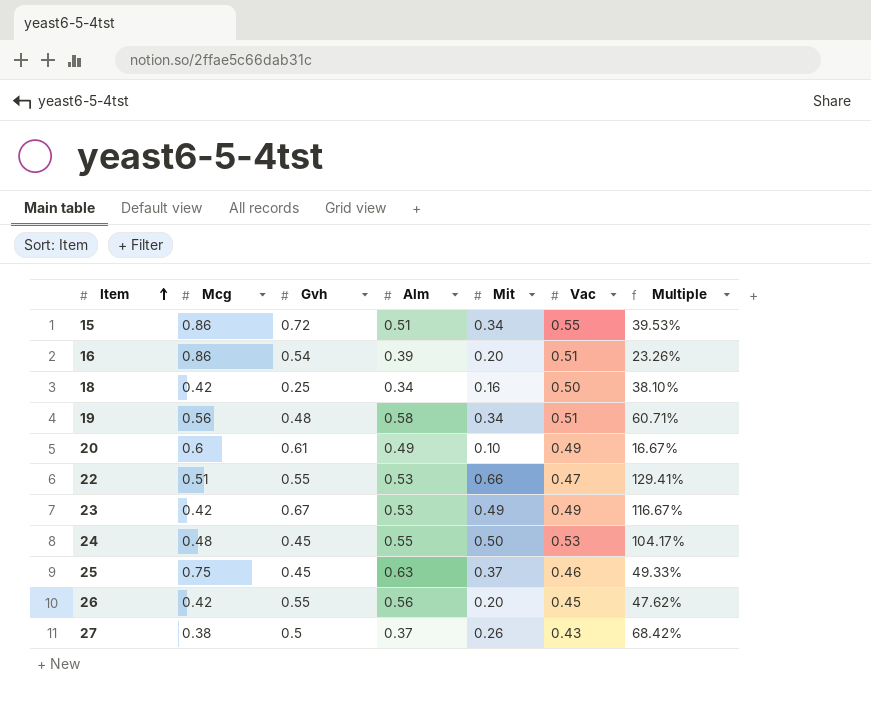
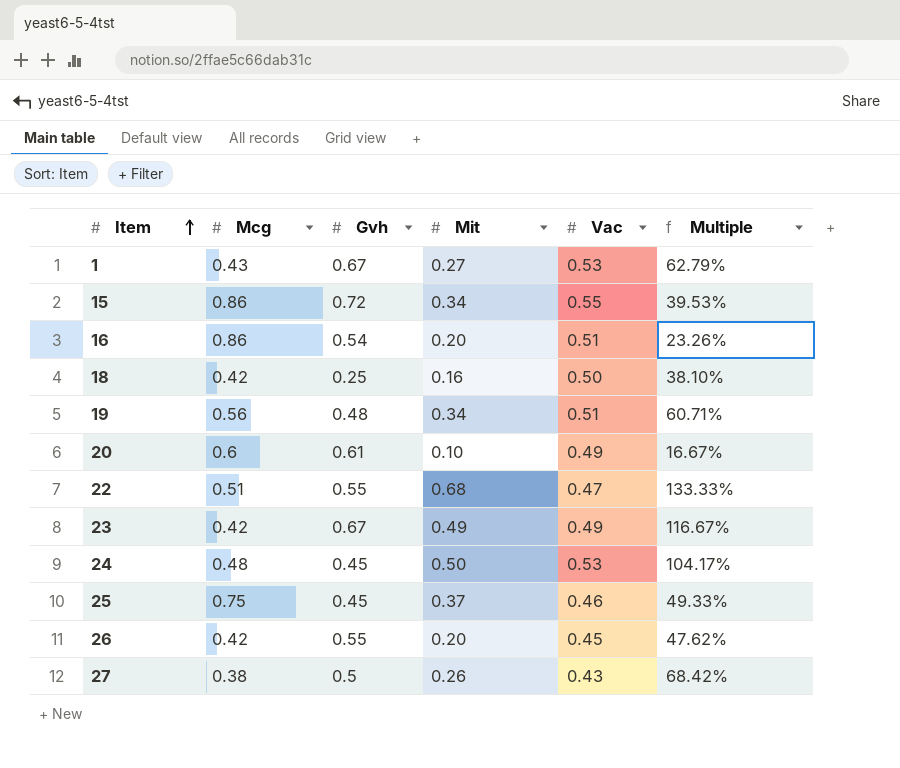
column Alm | position: 4 -> none
row 1: none -> 0.43 | 0.67 | 0.27 | 0.53 | 62.79%
22 | Mit: 0.66 -> 0.68
22 | Multiple: 129.41% -> 133.33%

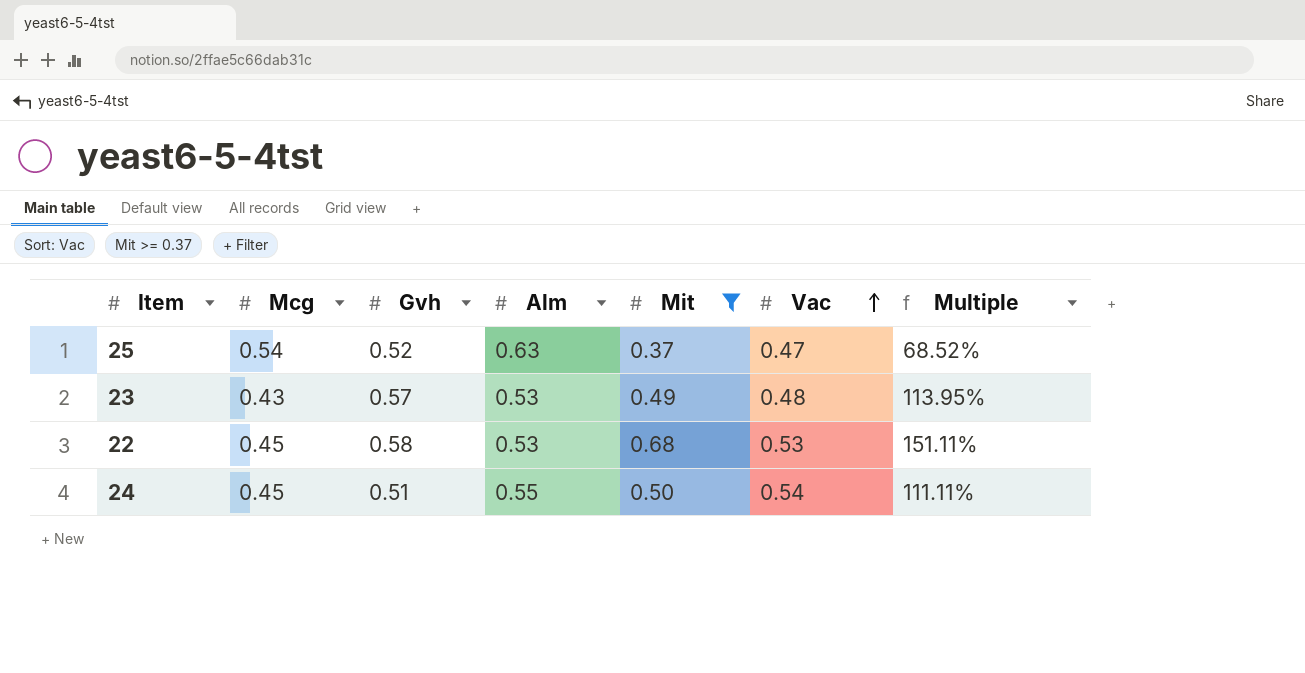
filter: none -> Mit >= 0.37
row order: Item ascending -> Vac ascending
column Alm | position: none -> 4
25 | Mcg: 0.75 -> 0.54
25 | Gvh: 0.45 -> 0.52
25 | Vac: 0.46 -> 0.47
25 | Multiple: 49.33% -> 68.52%
23 | Mcg: 0.42 -> 0.43
23 | Gvh: 0.67 -> 0.57
23 | Vac: 0.49 -> 0.48
23 | Multiple: 116.67% -> 113.95%
22 | Mcg: 0.51 -> 0.45
22 | Gvh: 0.55 -> 0.58
22 | Vac: 0.47 -> 0.53
22 | Multiple: 133.33% -> 151.11%
24 | Mcg: 0.48 -> 0.45
24 | Gvh: 0.45 -> 0.51
24 | Vac: 0.53 -> 0.54
24 | Multiple: 104.17% -> 111.11%

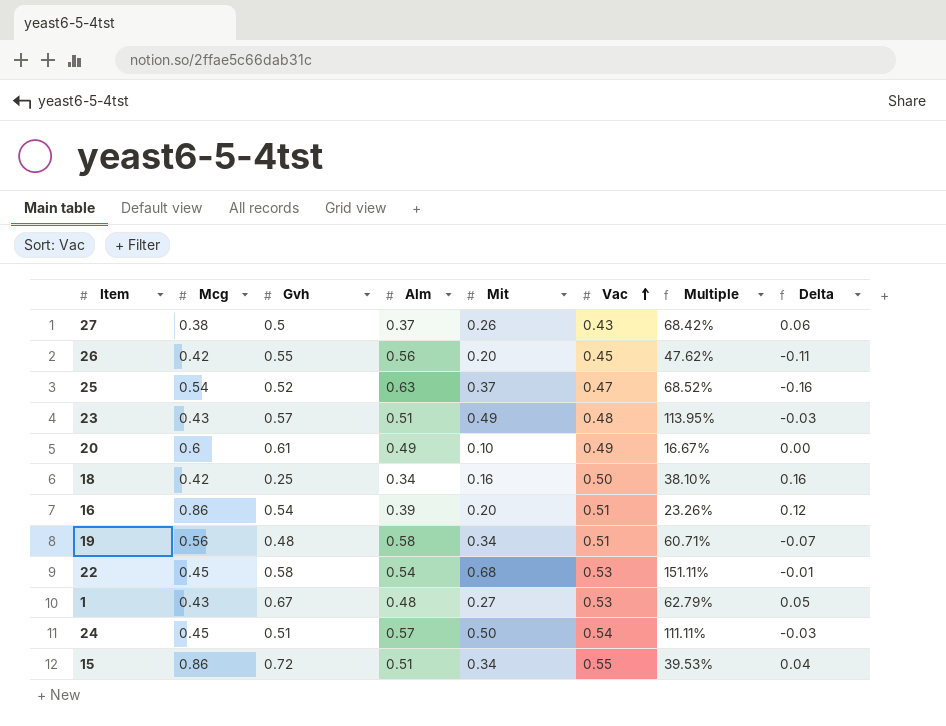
filter: Mit >= 0.37 -> none
column Delta | formula: none -> [Vac] - [Alm]
23 | Alm: 0.53 -> 0.51
22 | Alm: 0.53 -> 0.54
24 | Alm: 0.55 -> 0.57

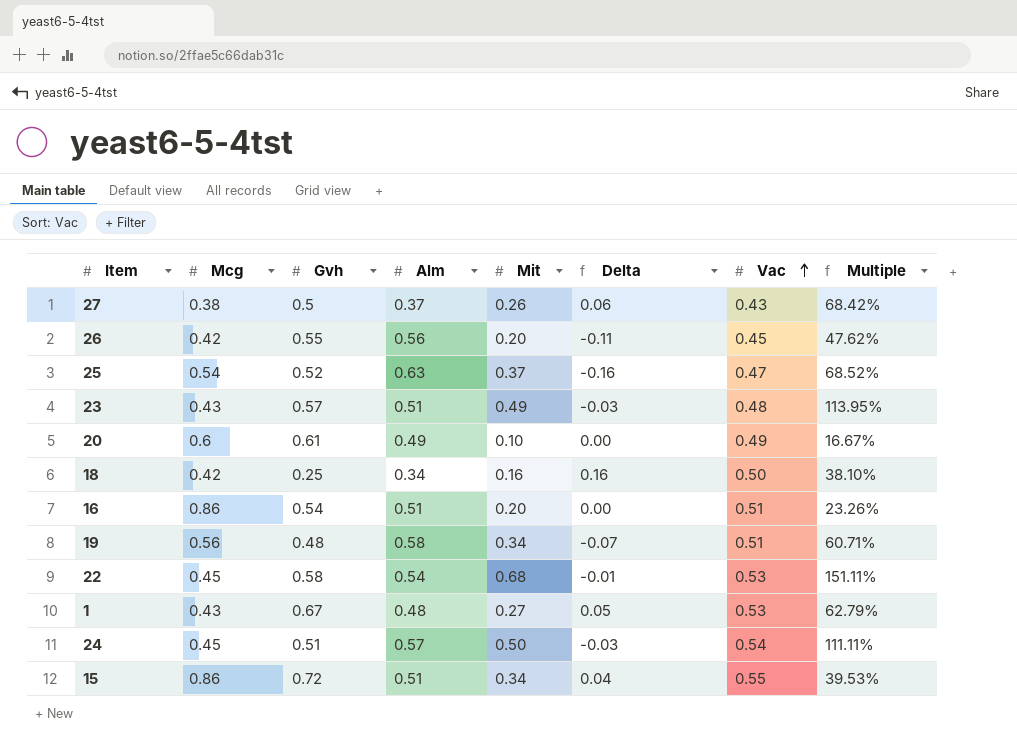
column Delta | position: 8 -> 6
16 | Alm: 0.39 -> 0.51
16 | Delta: 0.12 -> 0.00

